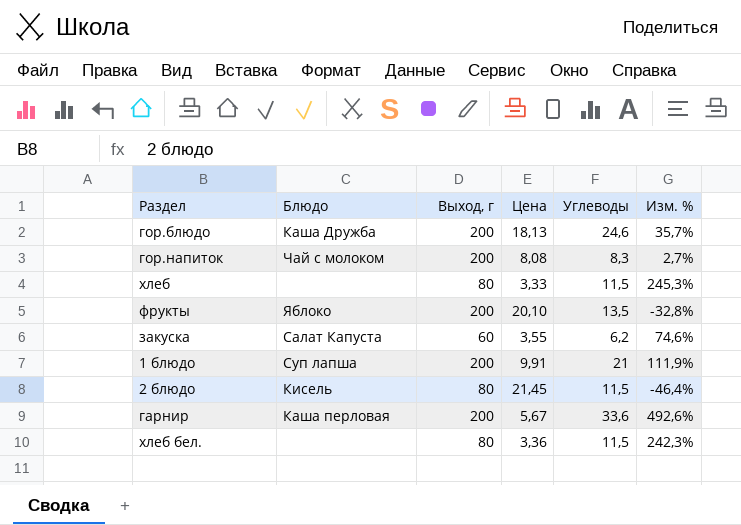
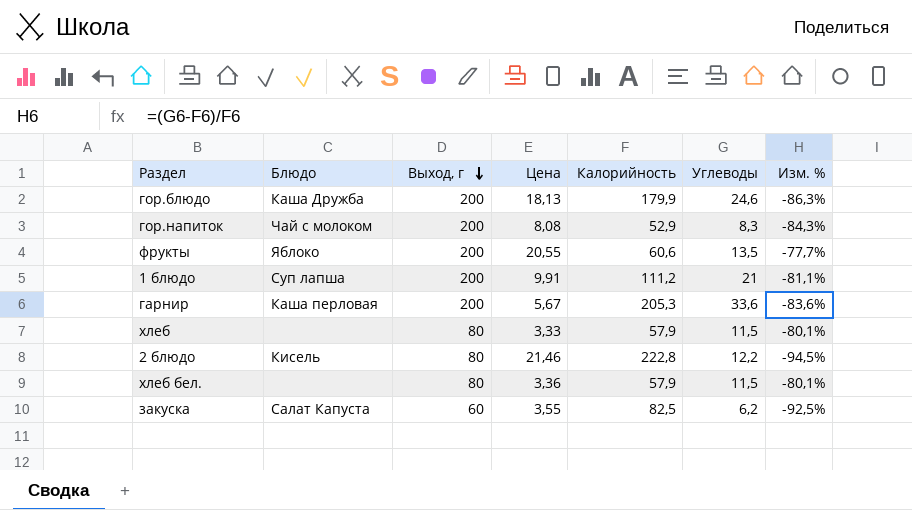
row order: none -> Выход, г descending
column Калорийность | position: none -> 5
column Изм. % | formula: ([Углеводы] - [Цена]) / [Цена] -> ([Углеводы] - [Калорийность]) / [Калорийность]
фрукты | Цена: 20,10 -> 20,55
2 блюдо | Цена: 21,45 -> 21,46
2 блюдо | Углеводы: 11,5 -> 12,2

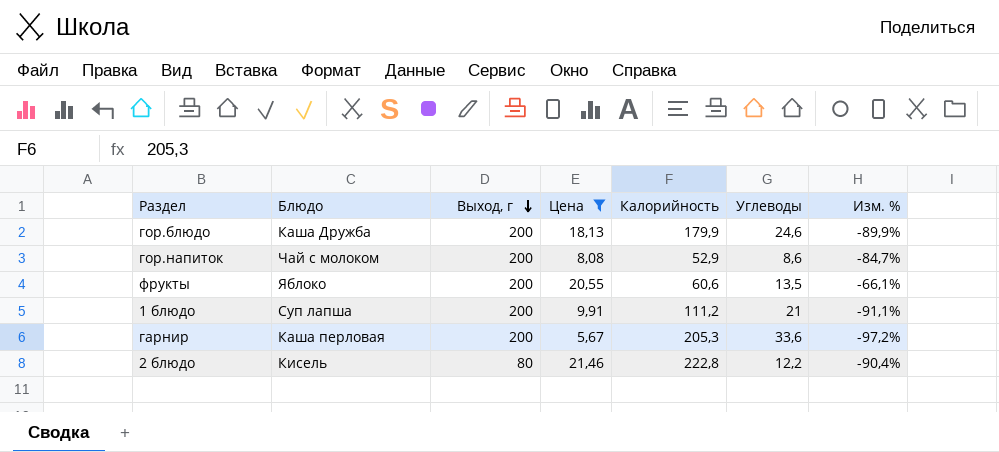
filter: none -> Цена >= 5,67
column Изм. % | formula: ([Углеводы] - [Калорийность]) / [Калорийность] -> ([Цена] - [Калорийность]) / [Калорийность]
гор.напиток | Углеводы: 8,3 -> 8,6

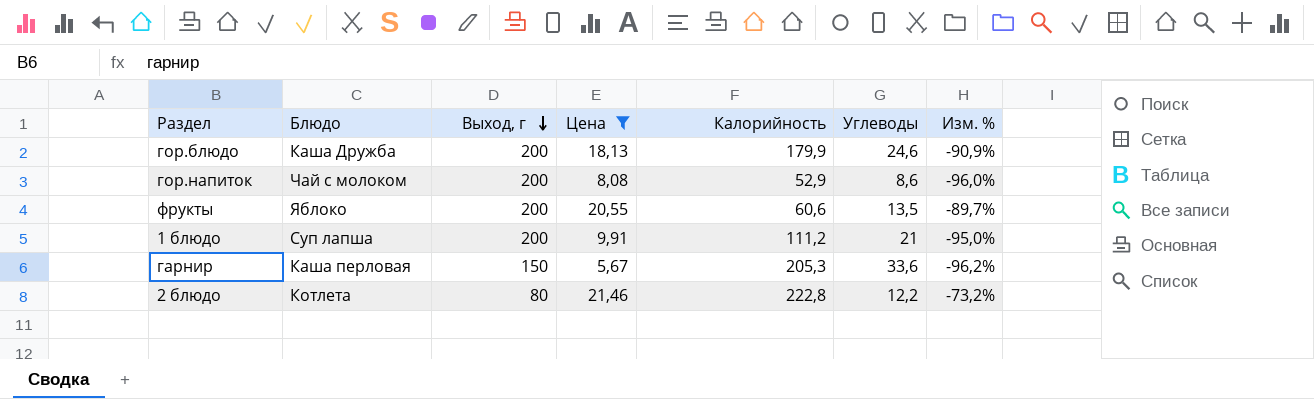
column Изм. % | formula: ([Цена] - [Калорийность]) / [Калорийность] -> ([Цена] - [Выход, г]) / [Выход, г]
гарнир | Выход, г: 200 -> 150
2 блюдо | Блюдо: Кисель -> Котлета

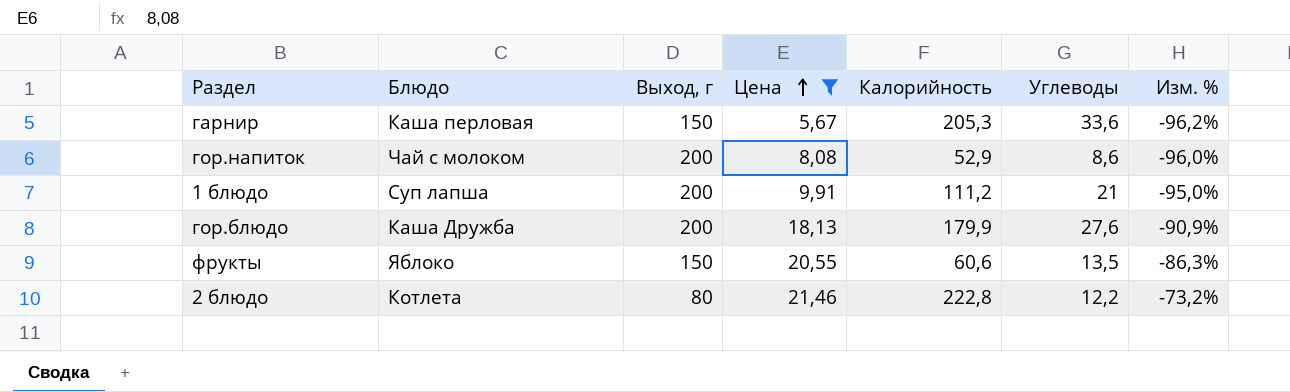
row order: Выход, г descending -> Цена ascending
гор.блюдо | Углеводы: 24,6 -> 27,6
фрукты | Выход, г: 200 -> 150
фрукты | Изм. %: -89,7% -> -86,3%

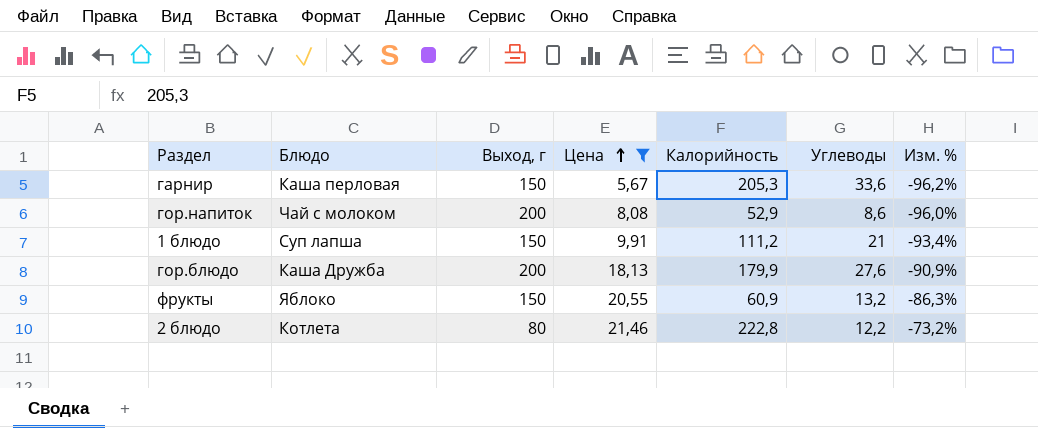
1 блюдо | Выход, г: 200 -> 150
1 блюдо | Изм. %: -95,0% -> -93,4%
фрукты | Калорийность: 60,6 -> 60,9
фрукты | Углеводы: 13,5 -> 13,2

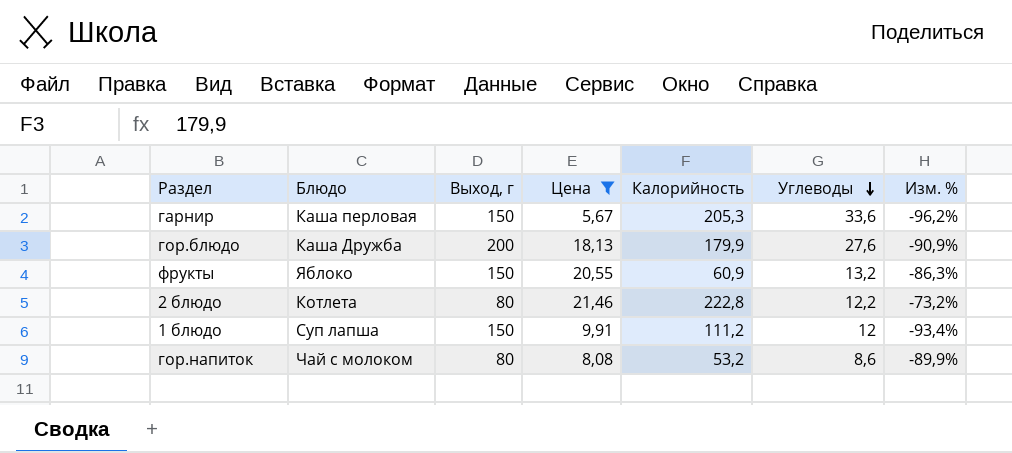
row order: Цена ascending -> Углеводы descending
1 блюдо | Углеводы: 21 -> 12
гор.напиток | Выход, г: 200 -> 80
гор.напиток | Калорийность: 52,9 -> 53,2
гор.напиток | Изм. %: -96,0% -> -89,9%

